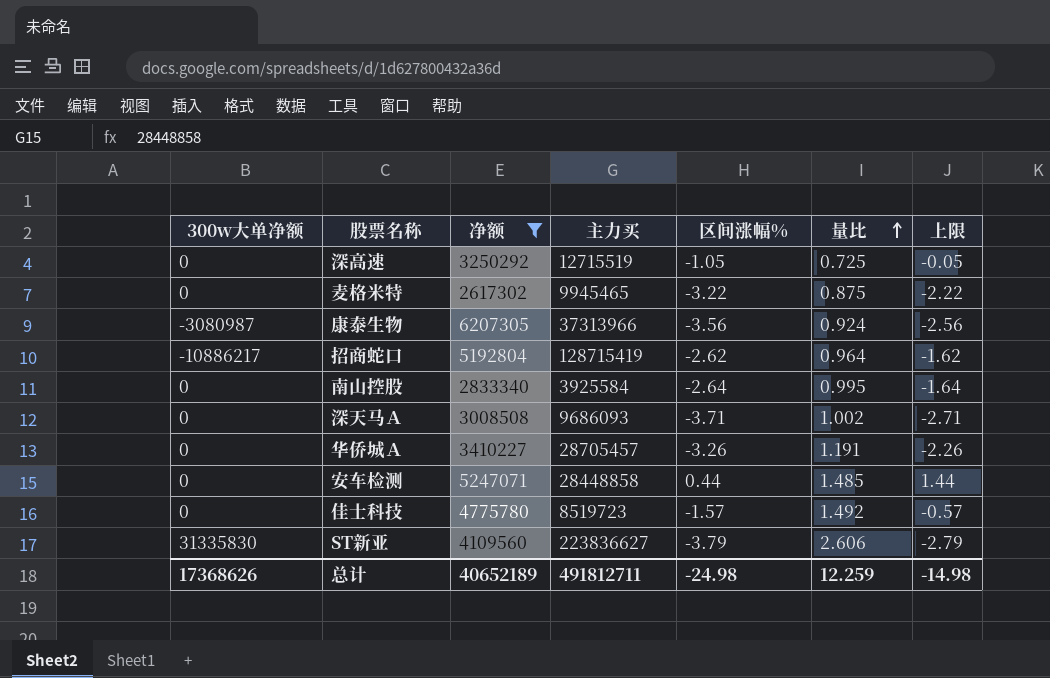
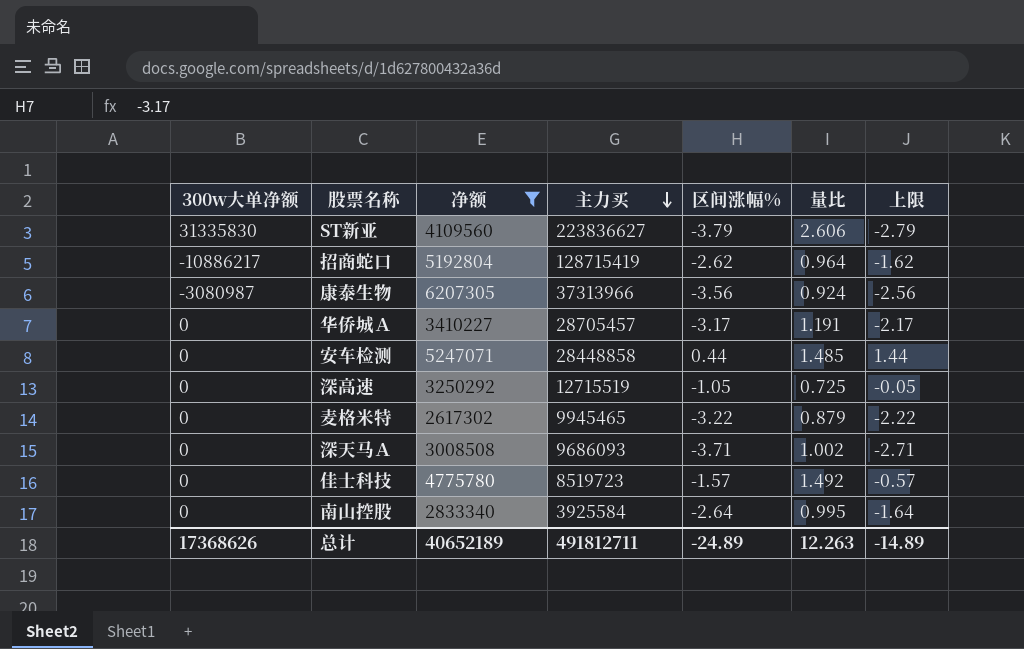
row order: 量比 ascending -> 主力买 descending
华侨城Ａ | 区间涨幅%: -3.26 -> -3.17
华侨城Ａ | 上限: -2.26 -> -2.17
麦格米特 | 量比: 0.875 -> 0.879
总计 | 区间涨幅%: -24.98 -> -24.89
总计 | 量比: 12.259 -> 12.263
总计 | 上限: -14.98 -> -14.89

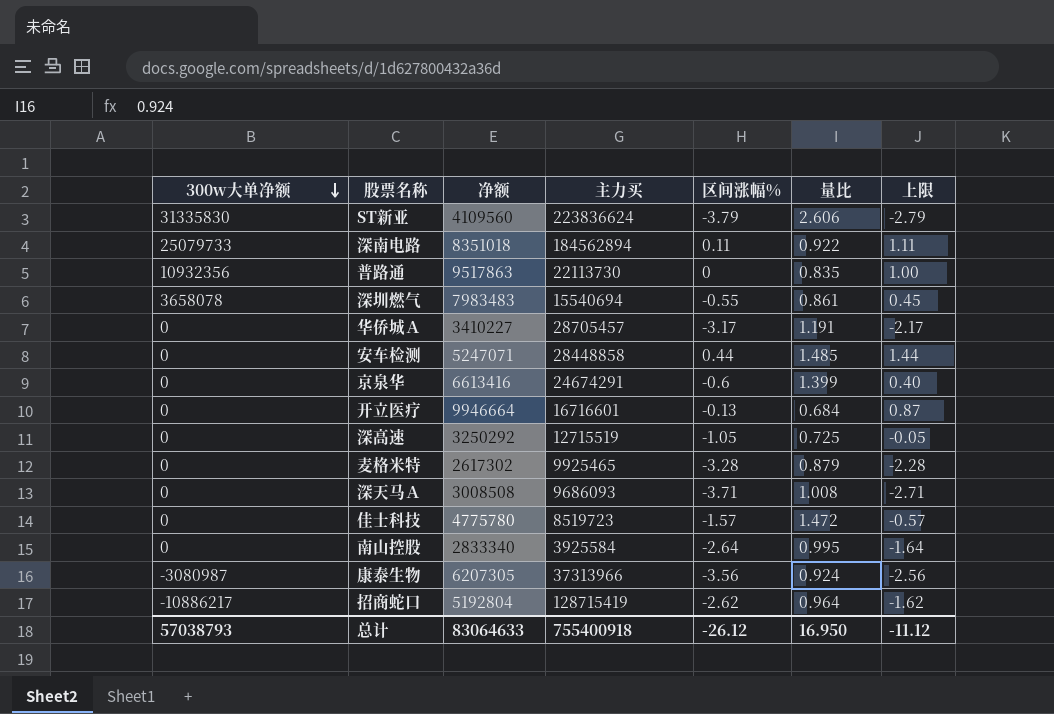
filter: 净额 <= 6207305 -> none
row order: 主力买 descending -> 300w大单净额 descending
ST新亚 | 主力买: 223836627 -> 223836624
麦格米特 | 主力买: 9945465 -> 9925465
麦格米特 | 区间涨幅%: -3.22 -> -3.28
麦格米特 | 上限: -2.22 -> -2.28
深天马Ａ | 量比: 1.002 -> 1.008
佳士科技 | 量比: 1.492 -> 1.472
总计 | 300w大单净额: 17368626 -> 57038793
总计 | 净额: 40652189 -> 83064633
总计 | 主力买: 491812711 -> 755400918
总计 | 区间涨幅%: -24.89 -> -26.12
总计 | 量比: 12.263 -> 16.950
总计 | 上限: -14.89 -> -11.12

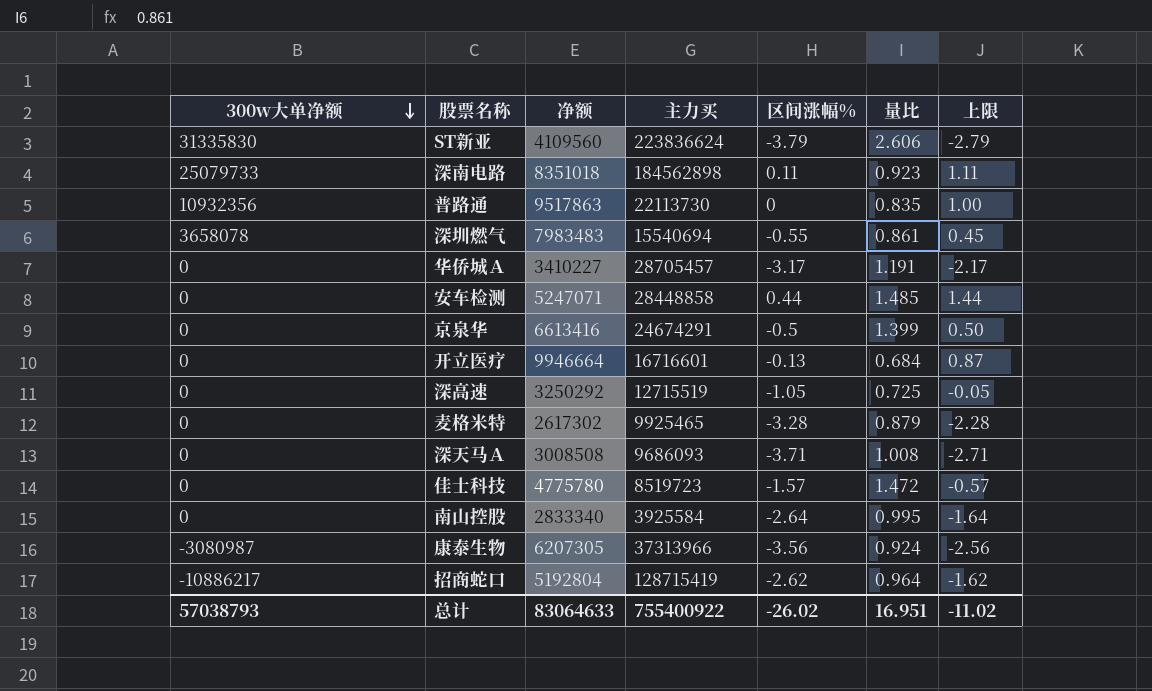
深南电路 | 主力买: 184562894 -> 184562898
深南电路 | 量比: 0.922 -> 0.923
京泉华 | 区间涨幅%: -0.6 -> -0.5
京泉华 | 上限: 0.40 -> 0.50
总计 | 主力买: 755400918 -> 755400922
总计 | 区间涨幅%: -26.12 -> -26.02
总计 | 量比: 16.950 -> 16.951
总计 | 上限: -11.12 -> -11.02

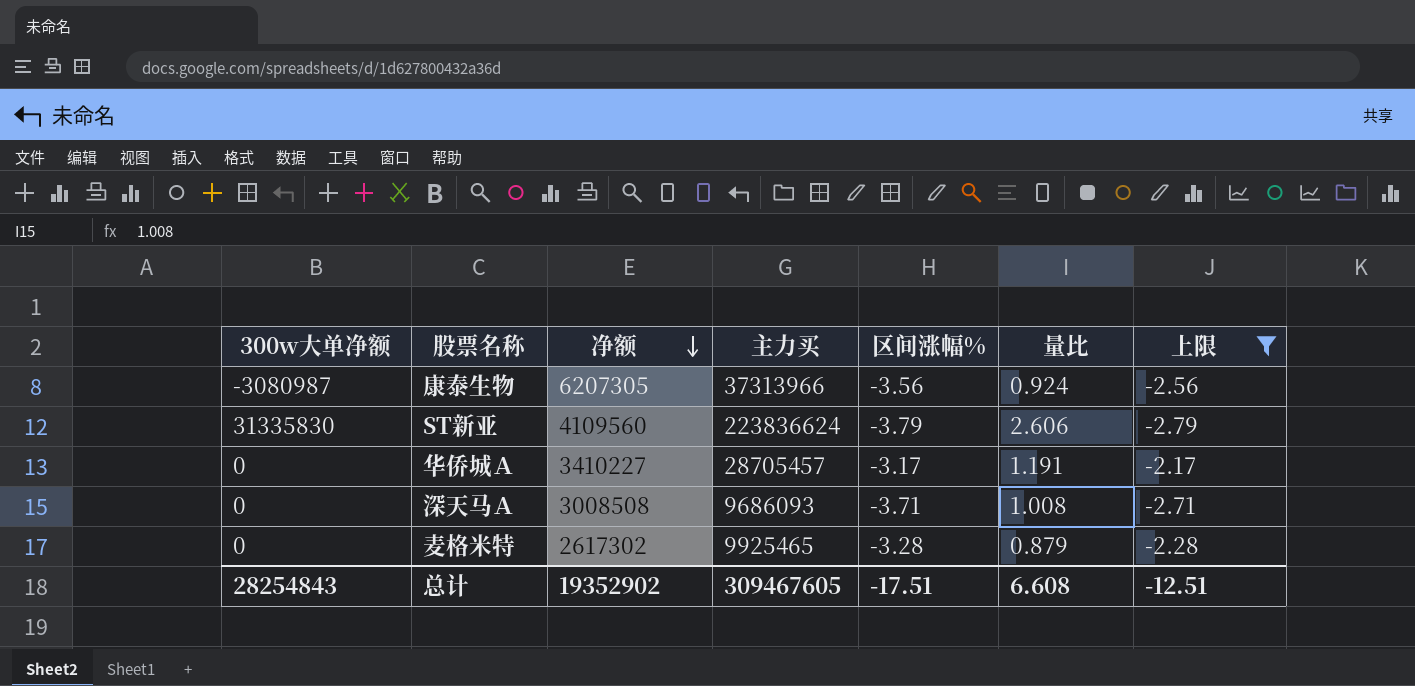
filter: none -> 上限 <= -2.17
row order: 300w大单净额 descending -> 净额 descending
总计 | 300w大单净额: 57038793 -> 28254843
总计 | 净额: 83064633 -> 19352902
总计 | 主力买: 755400922 -> 309467605
总计 | 区间涨幅%: -26.02 -> -17.51
总计 | 量比: 16.951 -> 6.608
总计 | 上限: -11.02 -> -12.51

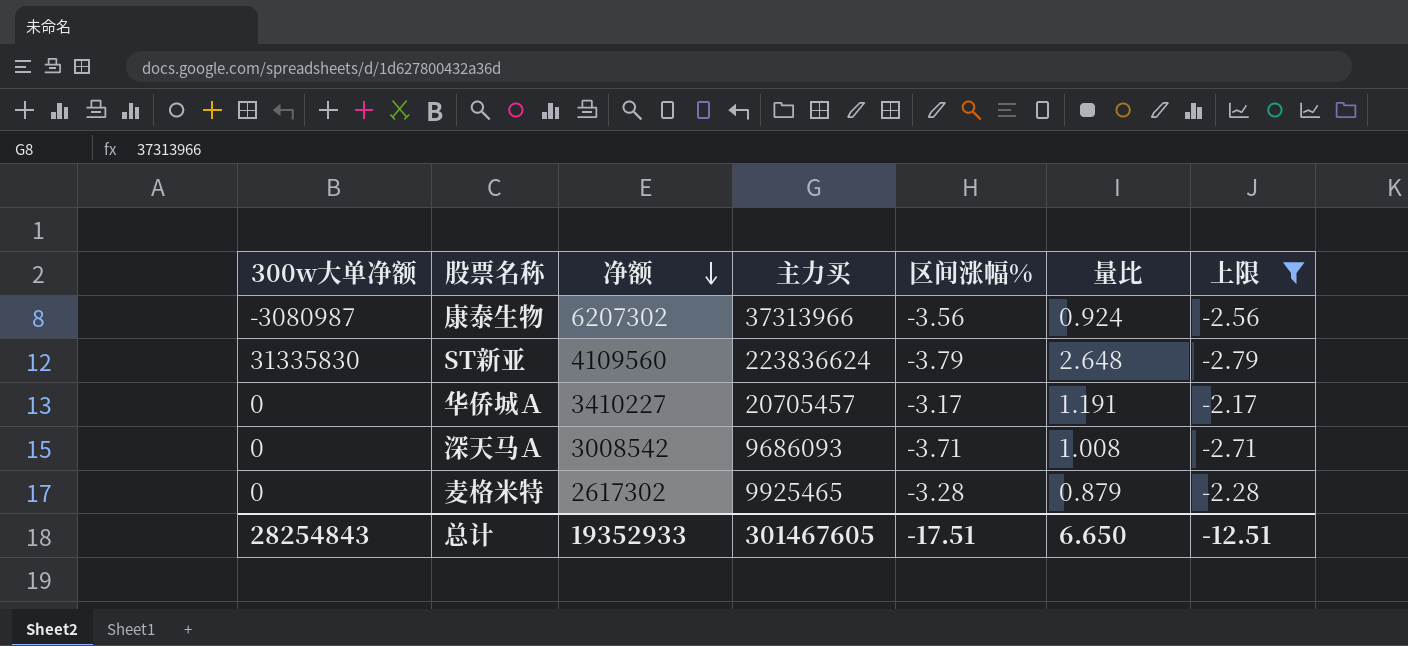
康泰生物 | 净额: 6207305 -> 6207302
ST新亚 | 量比: 2.606 -> 2.648
华侨城Ａ | 主力买: 28705457 -> 20705457
深天马Ａ | 净额: 3008508 -> 3008542
总计 | 净额: 19352902 -> 19352933
总计 | 主力买: 309467605 -> 301467605
总计 | 量比: 6.608 -> 6.650

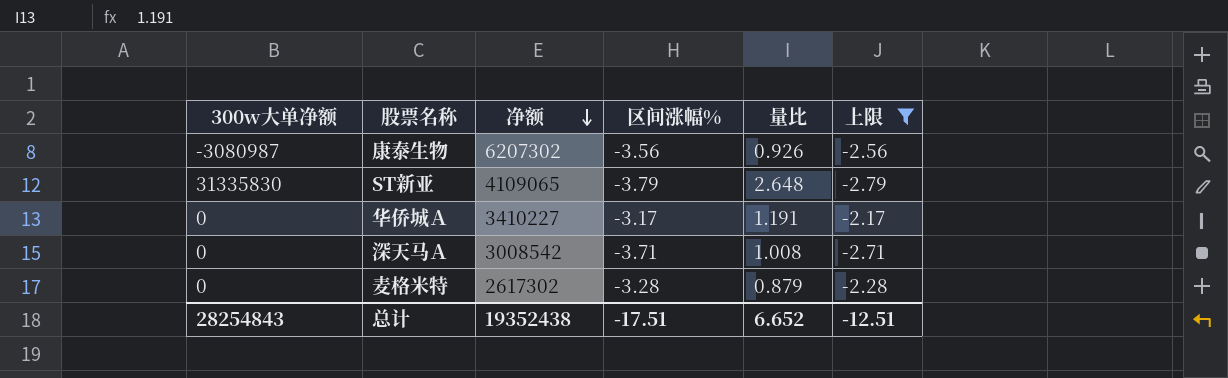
column 主力买 | position: 4 -> none
康泰生物 | 量比: 0.924 -> 0.926
ST新亚 | 净额: 4109560 -> 4109065
总计 | 净额: 19352933 -> 19352438
总计 | 量比: 6.650 -> 6.652

